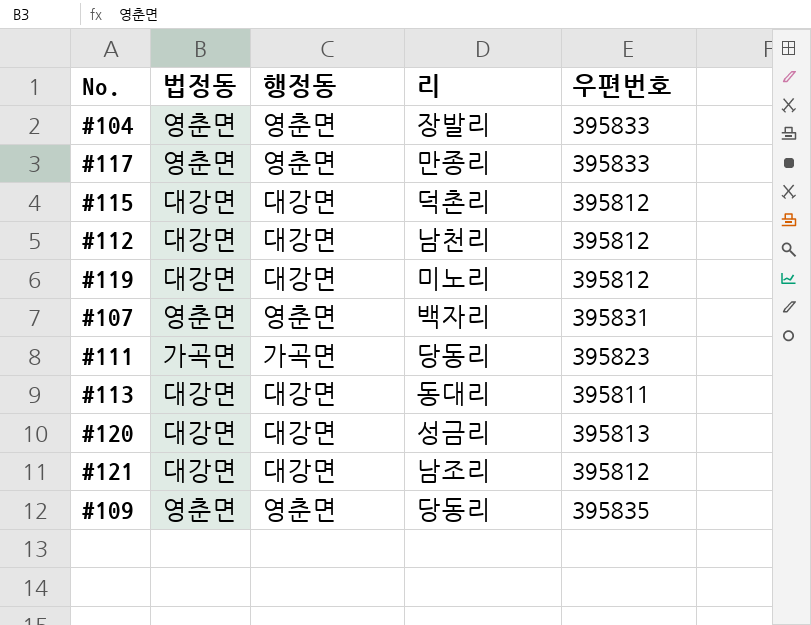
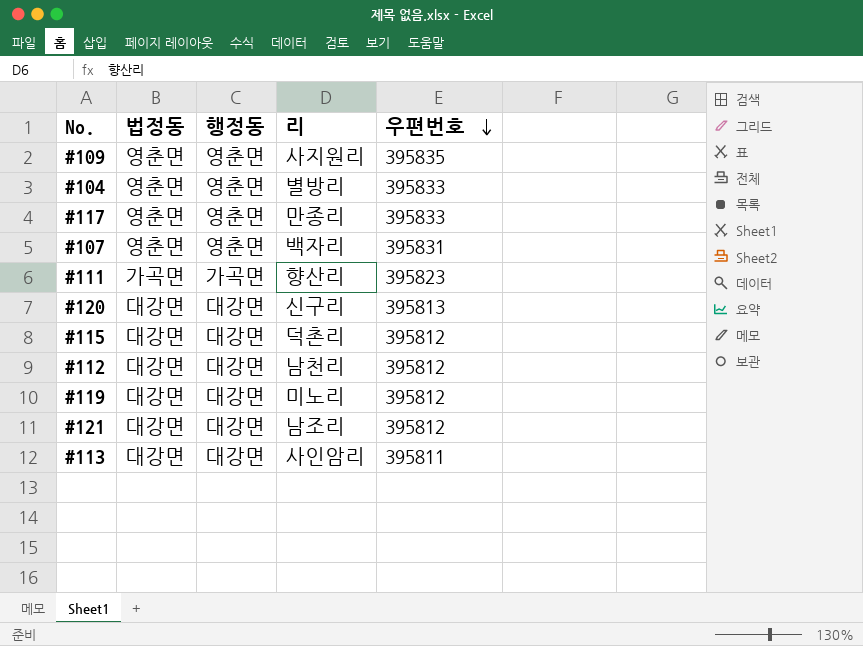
row order: none -> 우편번호 descending
#109 | 리: 당동리 -> 사지원리
#104 | 리: 장발리 -> 별방리
#111 | 리: 당동리 -> 향산리
#120 | 리: 성금리 -> 신구리
#113 | 리: 동대리 -> 사인암리

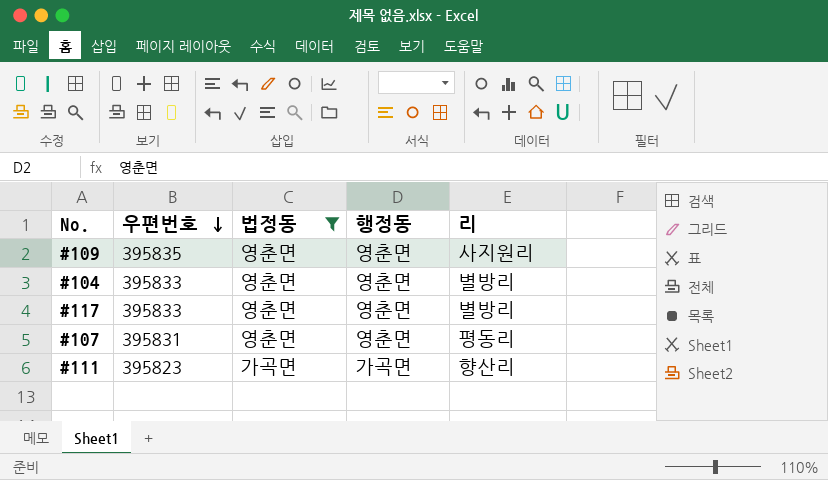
filter: none -> 법정동 != 대강면
column 우편번호 | position: 5 -> 2
#117 | 리: 만종리 -> 별방리
#107 | 리: 백자리 -> 평동리

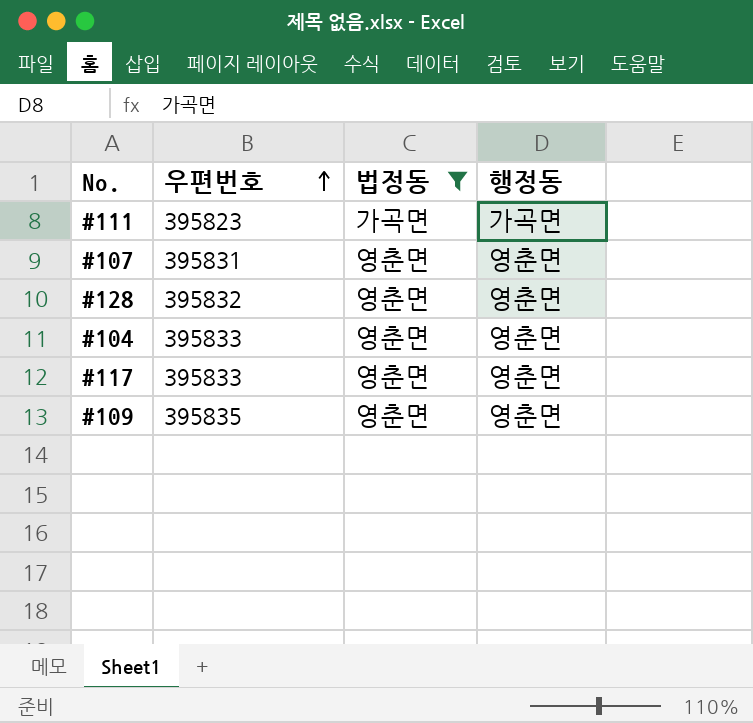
row order: 우편번호 descending -> 우편번호 ascending
column 리 | position: 5 -> none
row #128: none -> 395832 | 영춘면 | 영춘면

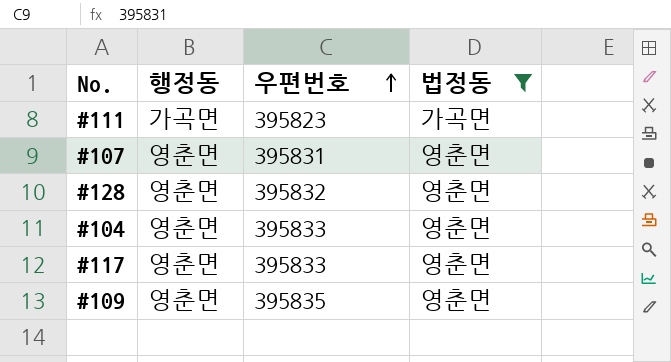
column 행정동 | position: 4 -> 2

